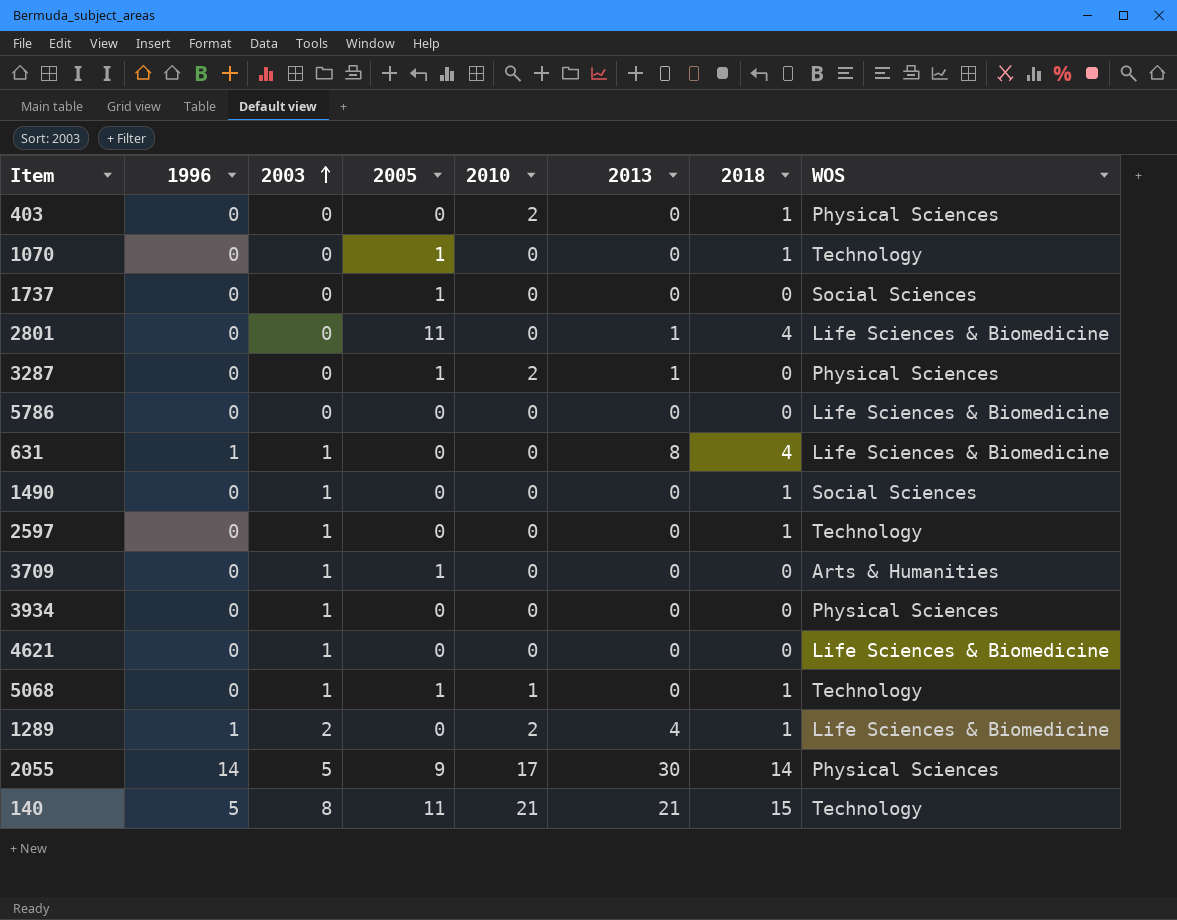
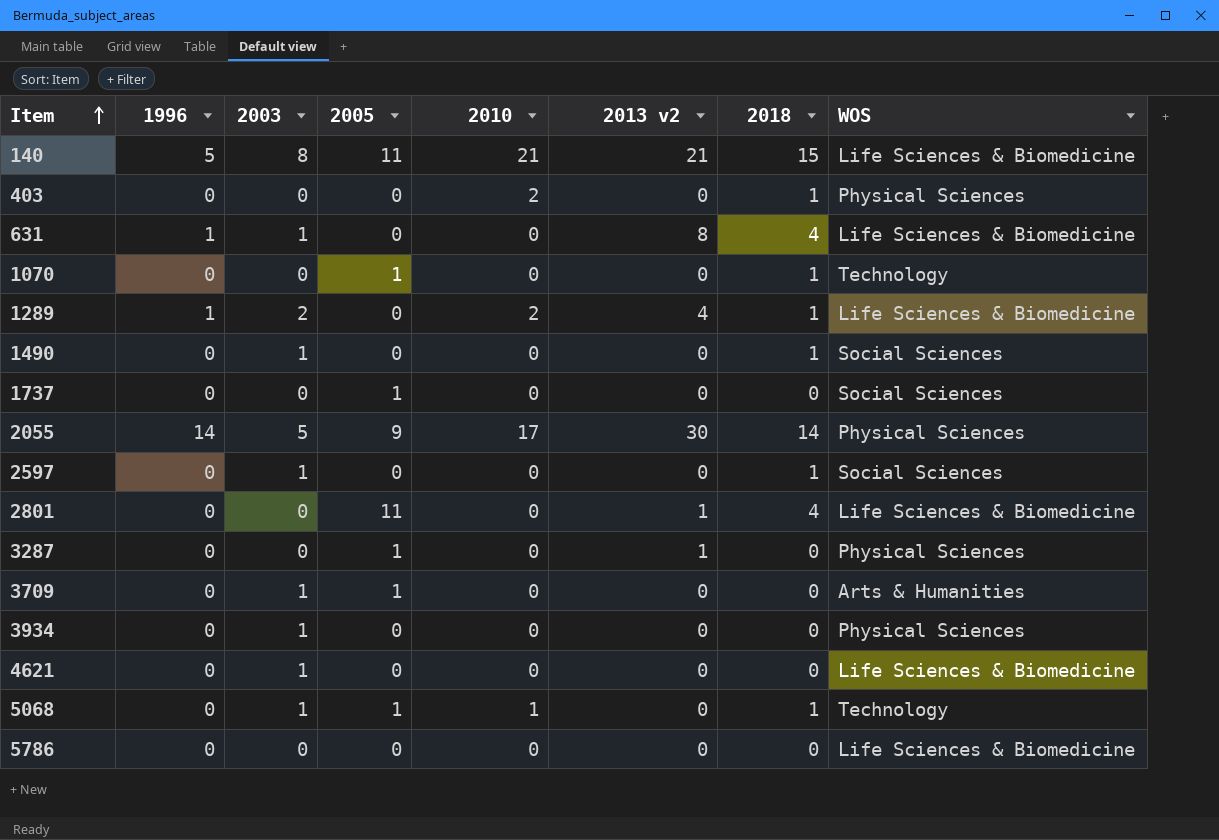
row order: 2003 ascending -> Item ascending
column name: 2013 -> 2013 v2
140 | WOS: Technology -> Life Sciences & Biomedicine
2597 | WOS: Technology -> Social Sciences
3287 | 2010: 2 -> 0

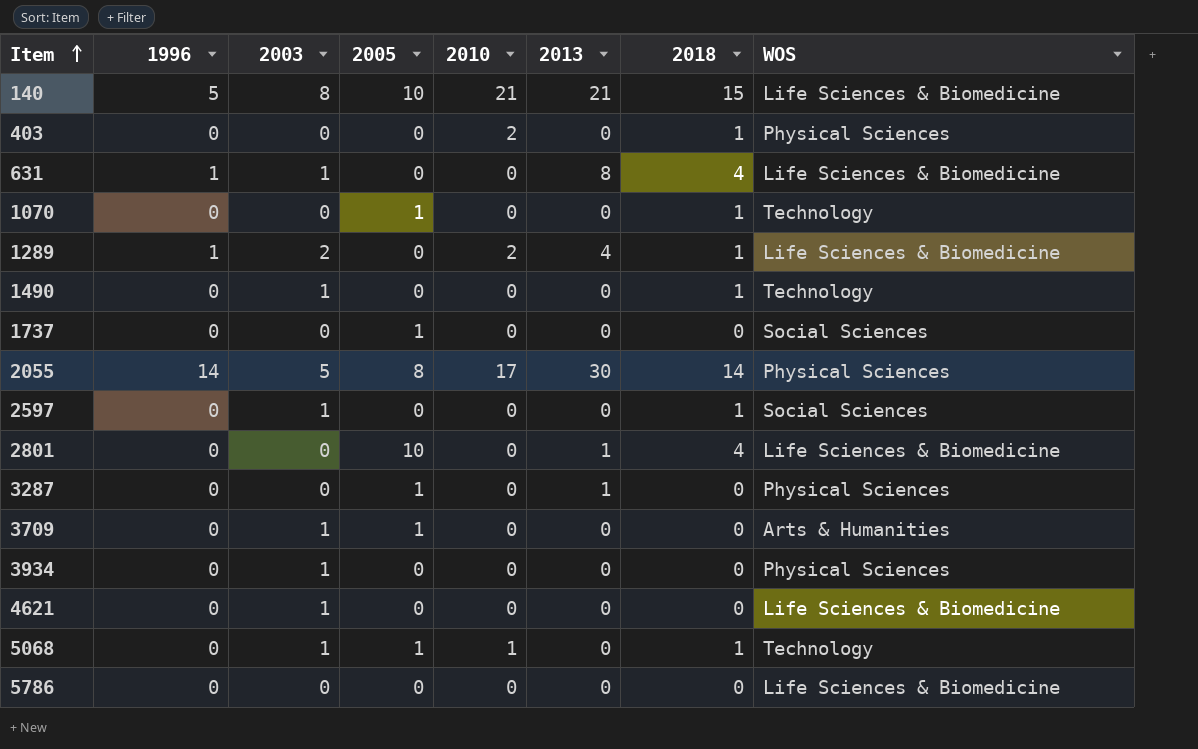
column name: 2013 v2 -> 2013
140 | 2005: 11 -> 10
1490 | WOS: Social Sciences -> Technology
2055 | 2005: 9 -> 8
2801 | 2005: 11 -> 10

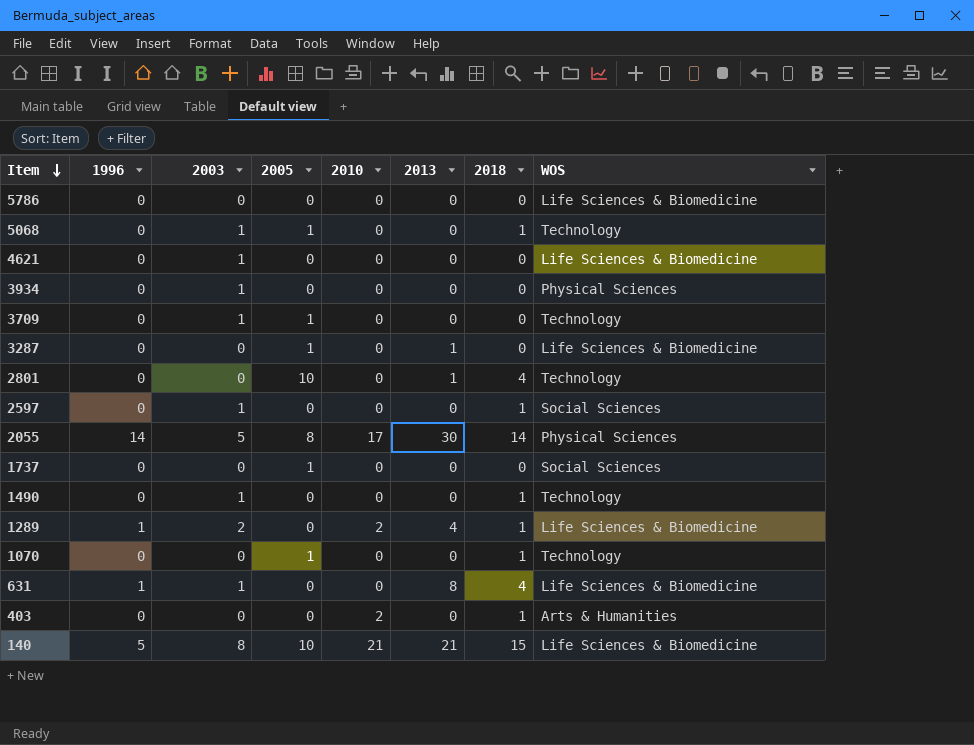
row order: Item ascending -> Item descending
5068 | 2010: 1 -> 0
3709 | WOS: Arts & Humanities -> Technology
3287 | WOS: Physical Sciences -> Life Sciences & Biomedicine
2801 | WOS: Life Sciences & Biomedicine -> Technology
403 | WOS: Physical Sciences -> Arts & Humanities

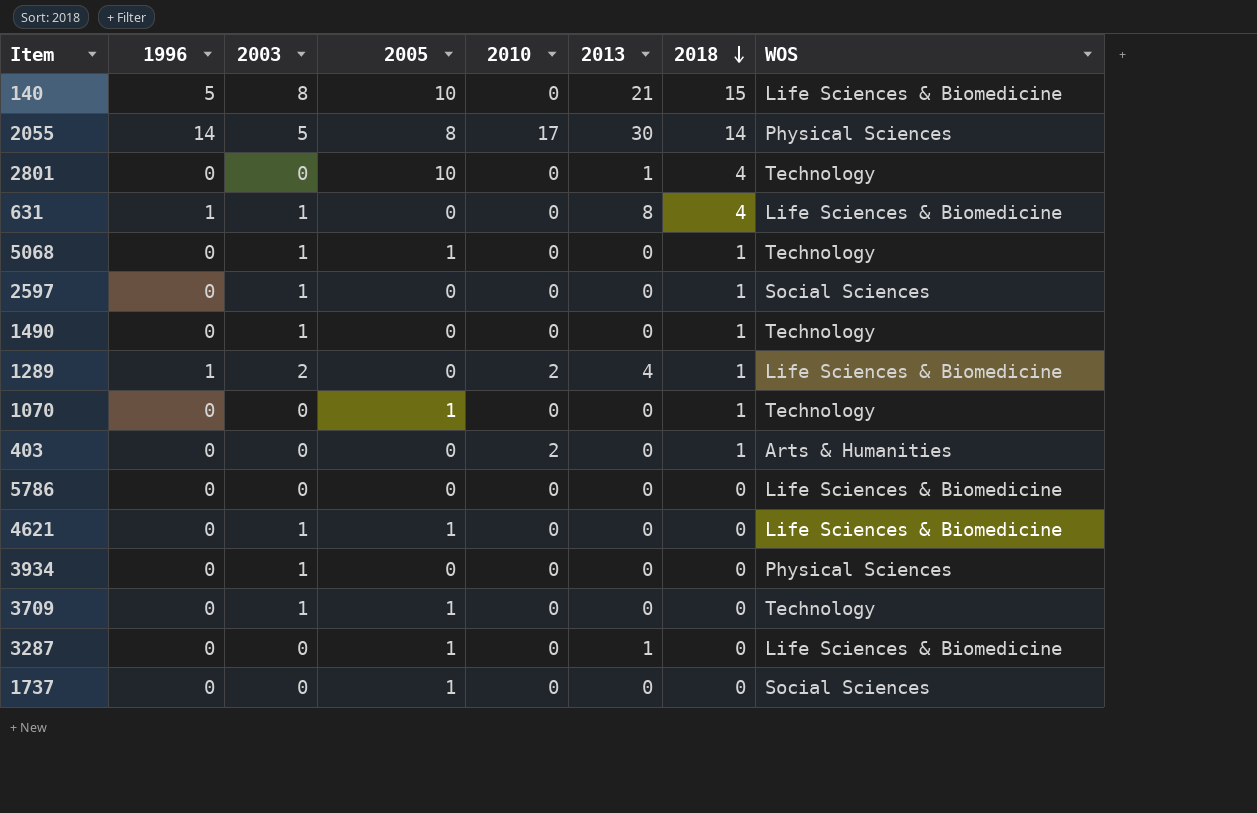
row order: Item descending -> 2018 descending
140 | 2010: 21 -> 0
4621 | 2005: 0 -> 1

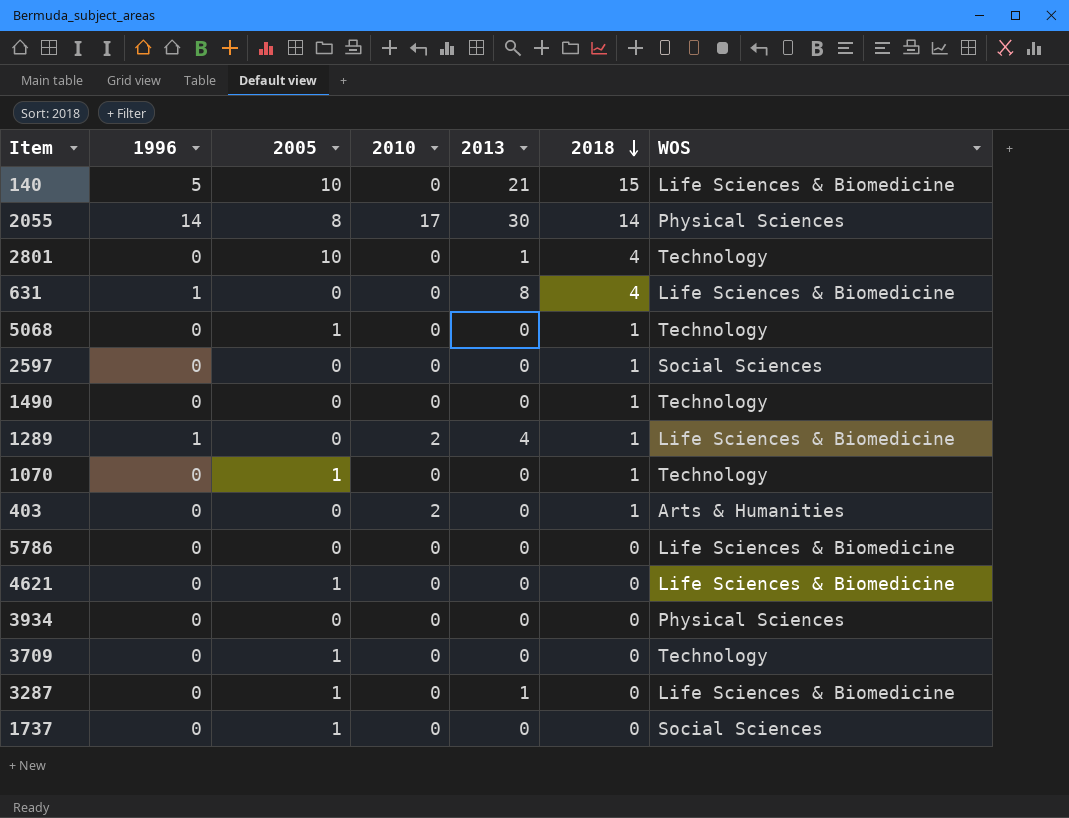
column 2003 | position: 3 -> none

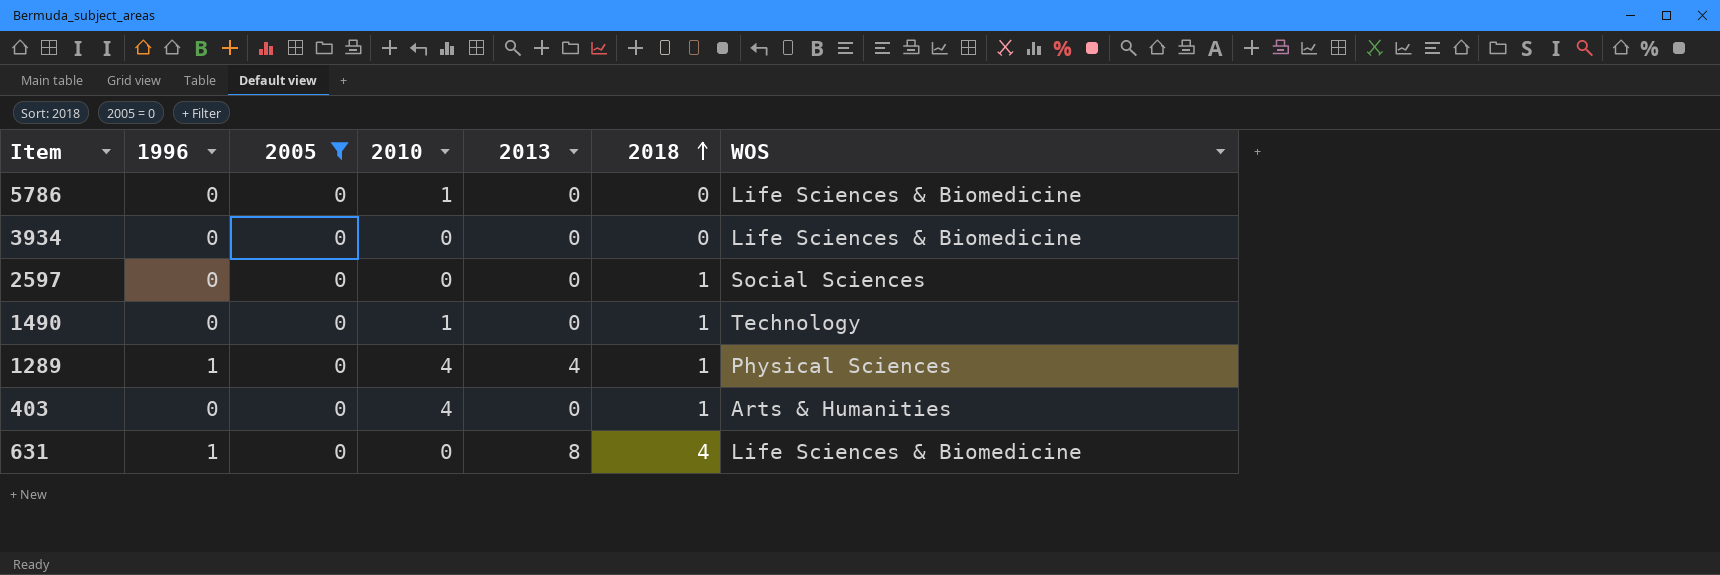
filter: none -> 2005 = 0
row order: 2018 descending -> 2018 ascending
5786 | 2010: 0 -> 1
3934 | WOS: Physical Sciences -> Life Sciences & Biomedicine
1490 | 2010: 0 -> 1
1289 | 2010: 2 -> 4
1289 | WOS: Life Sciences & Biomedicine -> Physical Sciences
403 | 2010: 2 -> 4

